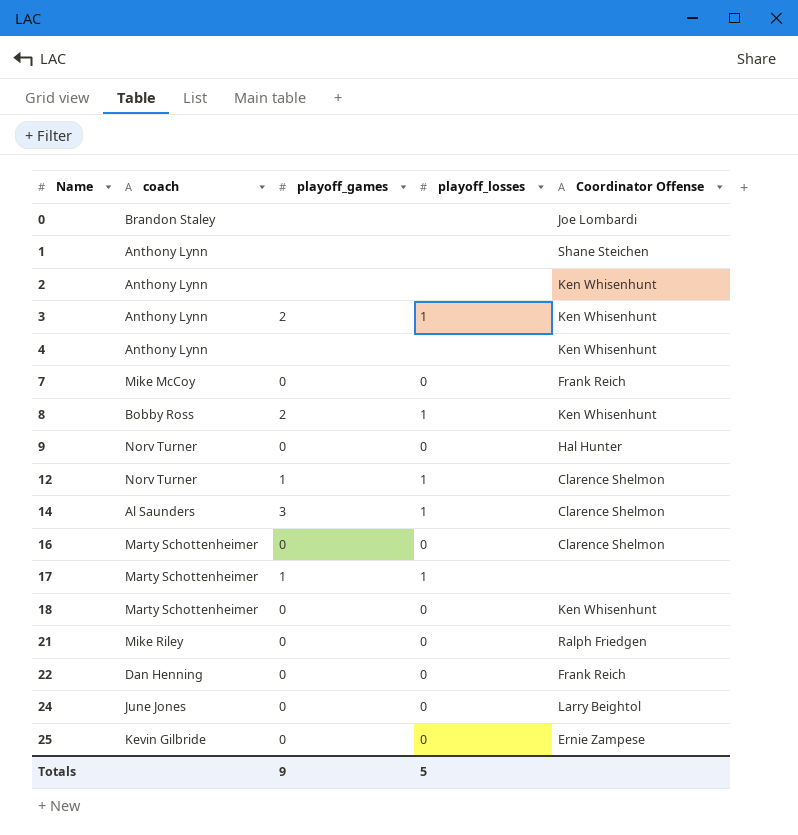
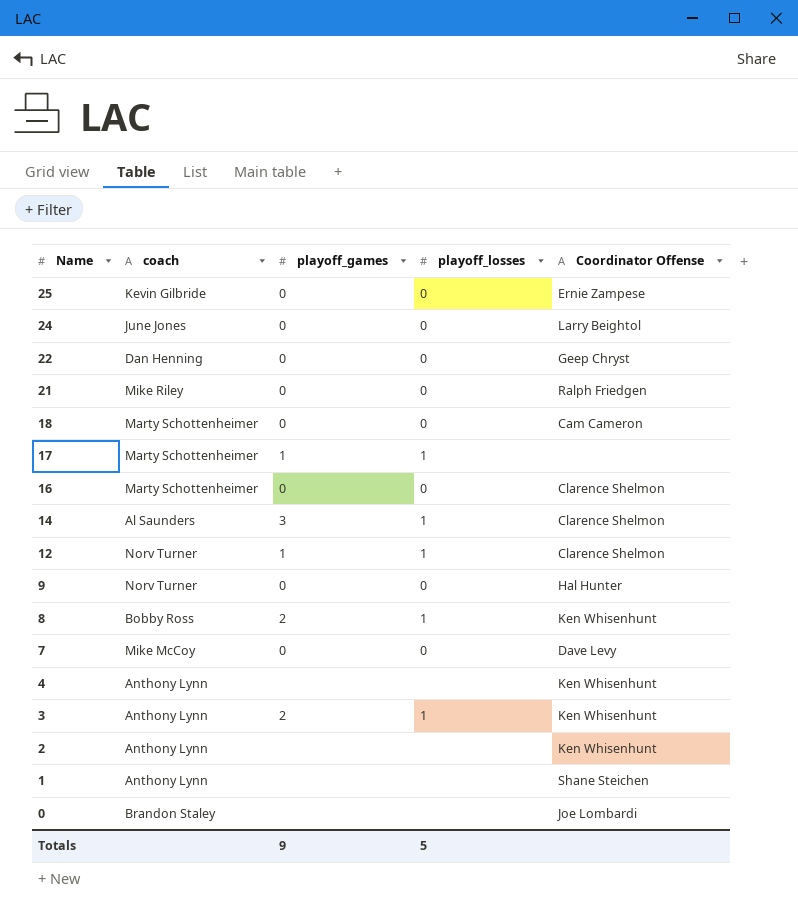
row order: Name ascending -> Name descending
22 | Coordinator Offense: Frank Reich -> Geep Chryst
18 | Coordinator Offense: Ken Whisenhunt -> Cam Cameron
7 | Coordinator Offense: Frank Reich -> Dave Levy

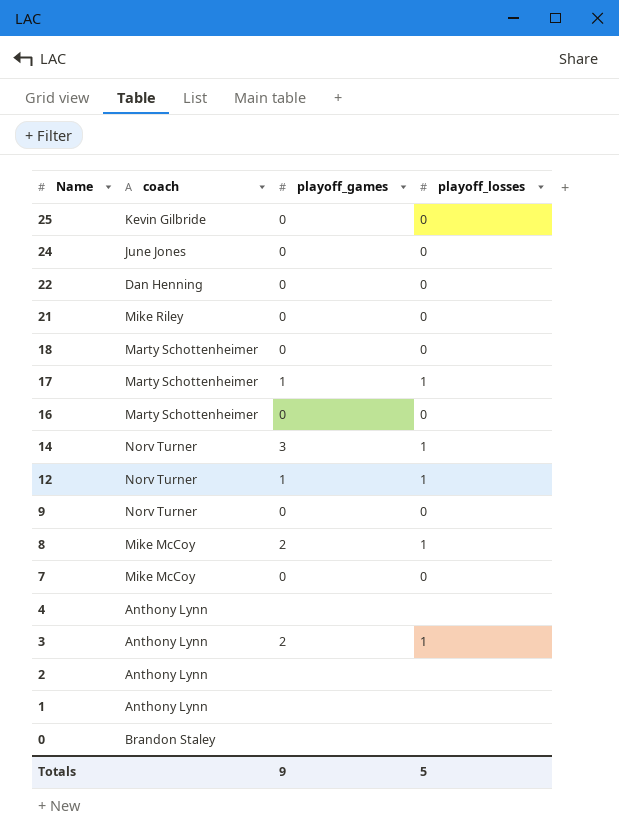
column Coordinator Offense | position: 5 -> none
14 | coach: Al Saunders -> Norv Turner
8 | coach: Bobby Ross -> Mike McCoy

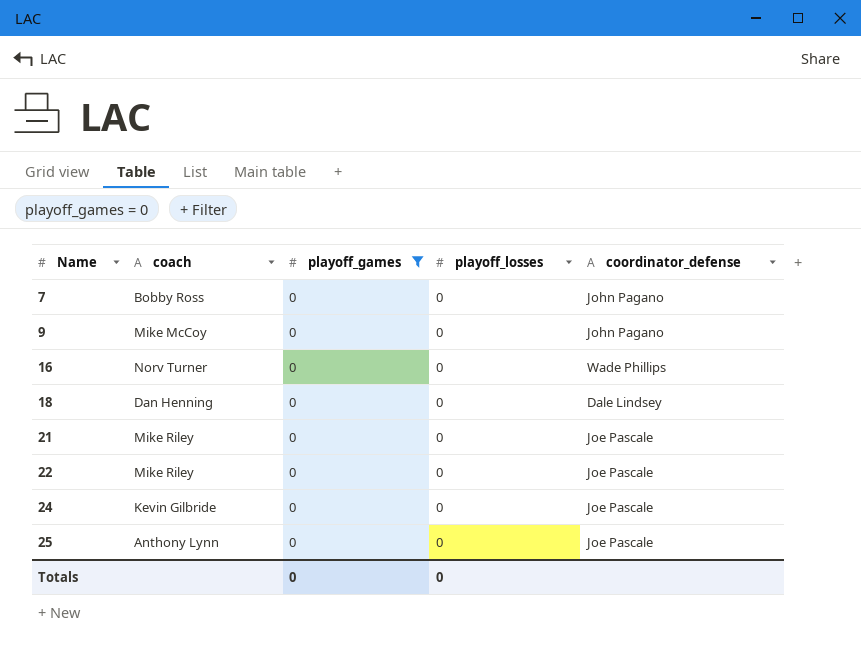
filter: none -> playoff_games = 0
row order: Name descending -> Name ascending
column coordinator_defense | position: none -> 5
7 | coach: Mike McCoy -> Bobby Ross
9 | coach: Norv Turner -> Mike McCoy
16 | coach: Marty Schottenheimer -> Norv Turner
18 | coach: Marty Schottenheimer -> Dan Henning
22 | coach: Dan Henning -> Mike Riley
24 | coach: June Jones -> Kevin Gilbride
25 | coach: Kevin Gilbride -> Anthony Lynn
Totals | playoff_games: 9 -> 0
Totals | playoff_losses: 5 -> 0

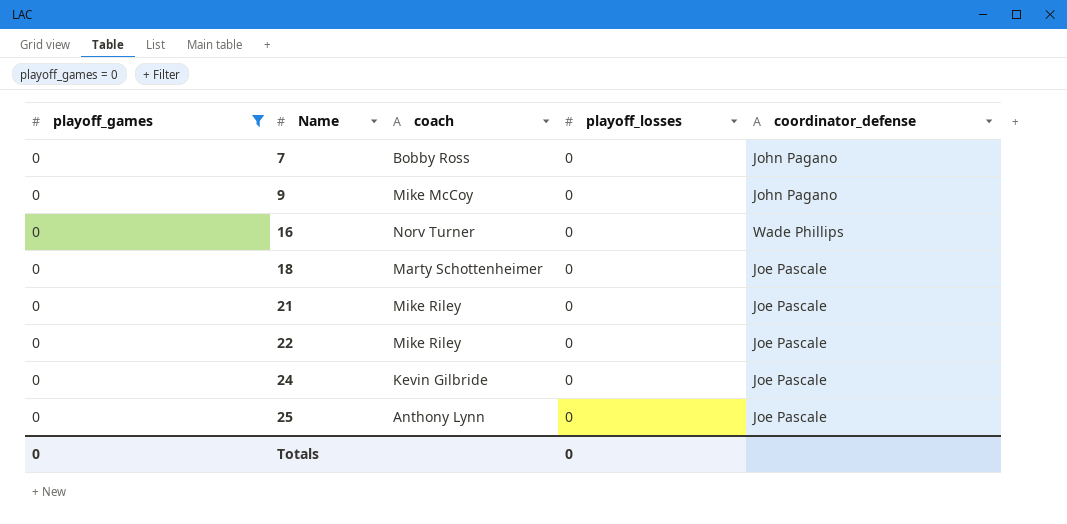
column playoff_games | position: 3 -> 1
18 | coach: Dan Henning -> Marty Schottenheimer
18 | coordinator_defense: Dale Lindsey -> Joe Pascale

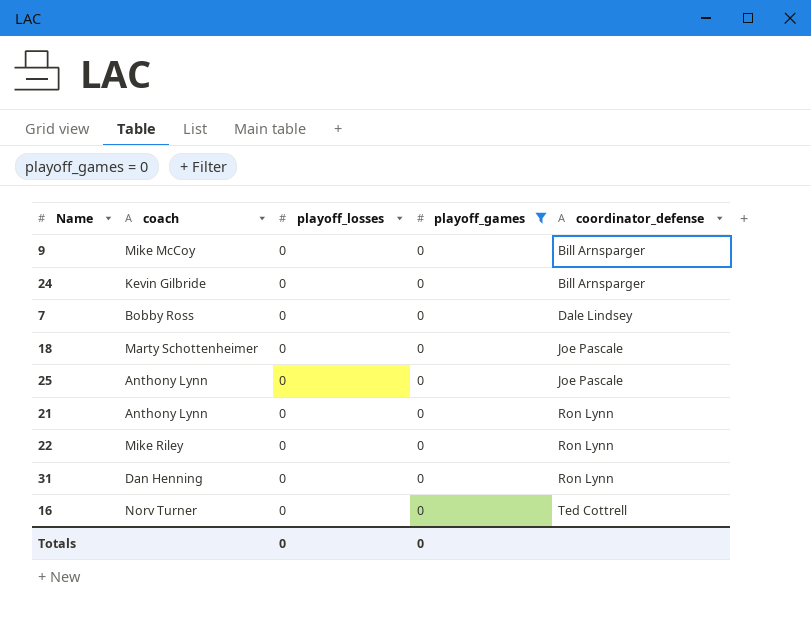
row order: Name ascending -> coordinator_defense ascending
column playoff_games | position: 1 -> 4
9 | coordinator_defense: John Pagano -> Bill Arnsparger
24 | coordinator_defense: Joe Pascale -> Bill Arnsparger
7 | coordinator_defense: John Pagano -> Dale Lindsey
21 | coach: Mike Riley -> Anthony Lynn
21 | coordinator_defense: Joe Pascale -> Ron Lynn
22 | coordinator_defense: Joe Pascale -> Ron Lynn
row 31: none -> Dan Henning | 0 | 0 | Ron Lynn
16 | coordinator_defense: Wade Phillips -> Ted Cottrell

